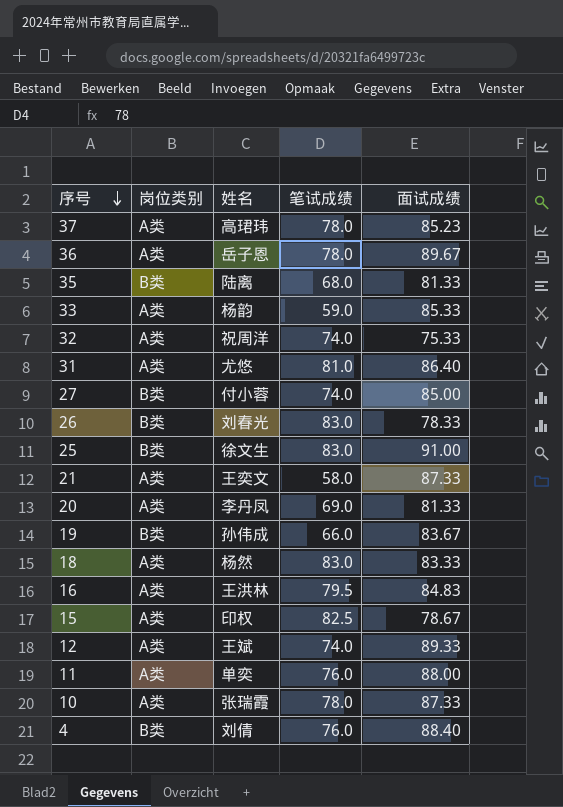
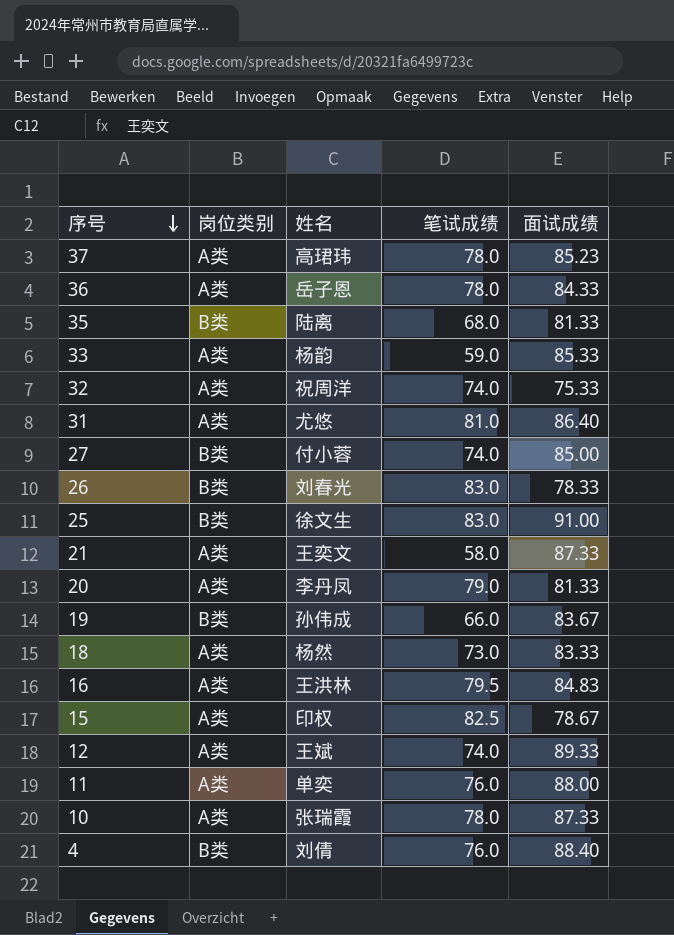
36 | 面试成绩: 89.67 -> 84.33
20 | 笔试成绩: 69.0 -> 79.0
18 | 笔试成绩: 83.0 -> 73.0

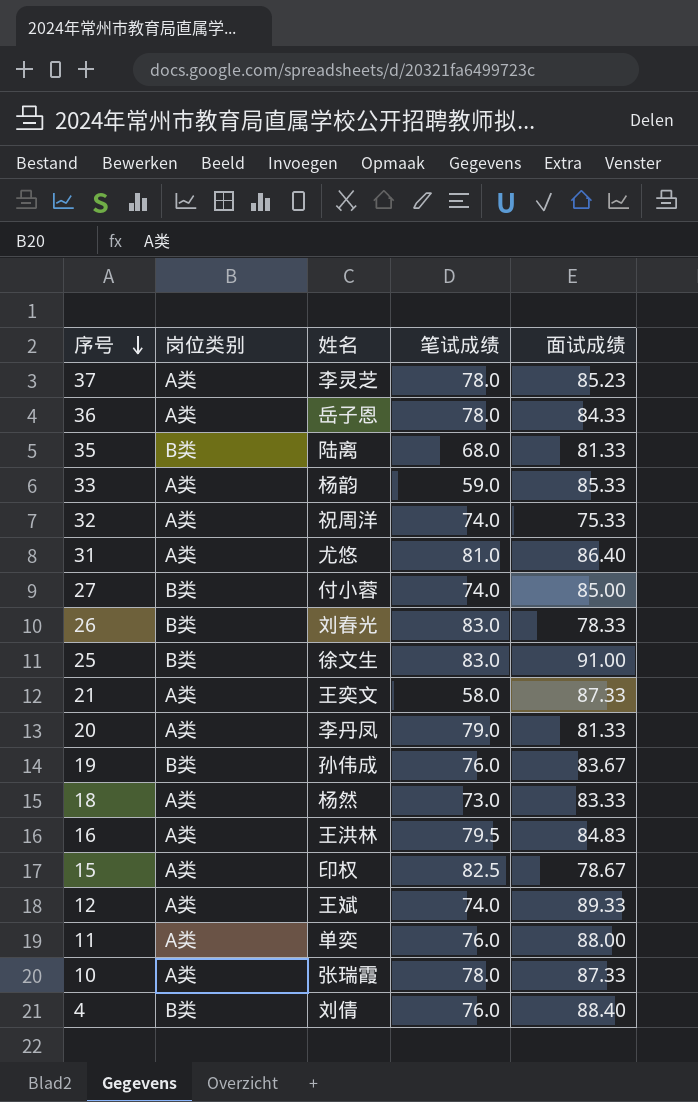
37 | 姓名: 高珺玮 -> 李灵芝
19 | 笔试成绩: 66.0 -> 76.0

